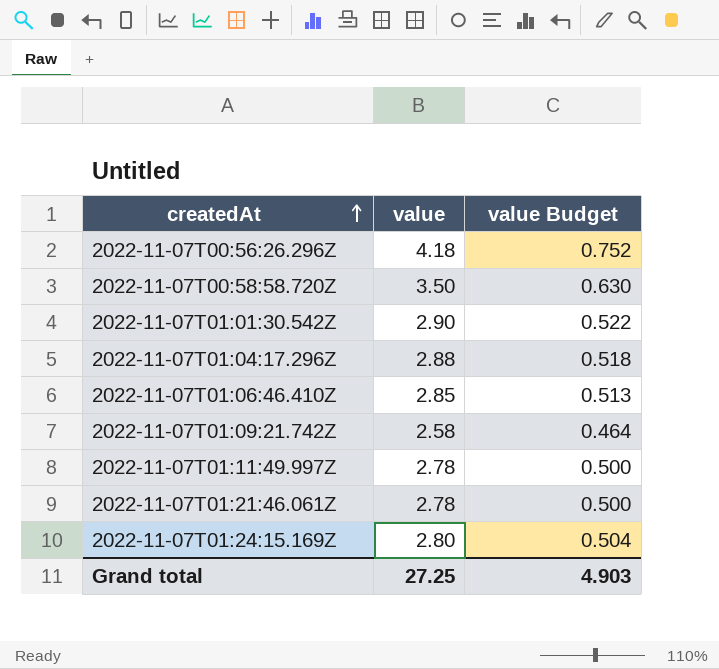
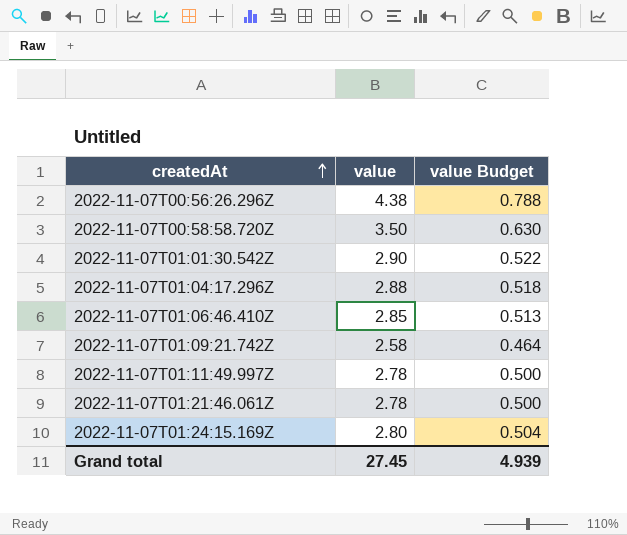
2022-11-07T00:56:26.296Z | value: 4.18 -> 4.38
2022-11-07T00:56:26.296Z | value Budget: 0.752 -> 0.788
Grand total | value: 27.25 -> 27.45
Grand total | value Budget: 4.903 -> 4.939

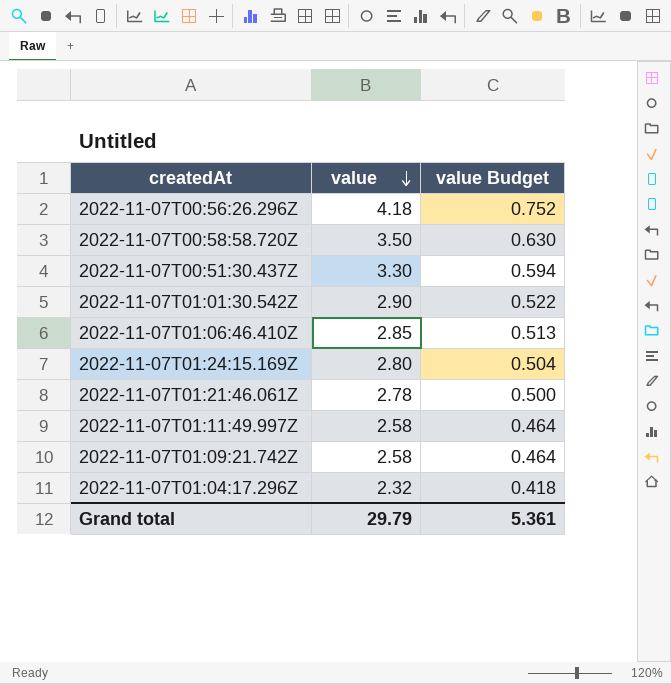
row order: createdAt ascending -> value descending
2022-11-07T00:56:26.296Z | value: 4.38 -> 4.18
2022-11-07T00:56:26.296Z | value Budget: 0.788 -> 0.752
row 2022-11-07T00:51:30.437Z: none -> 3.30 | 0.594
2022-11-07T01:11:49.997Z | value: 2.78 -> 2.58
2022-11-07T01:11:49.997Z | value Budget: 0.500 -> 0.464
2022-11-07T01:04:17.296Z | value: 2.88 -> 2.32
2022-11-07T01:04:17.296Z | value Budget: 0.518 -> 0.418
Grand total | value: 27.45 -> 29.79
Grand total | value Budget: 4.939 -> 5.361

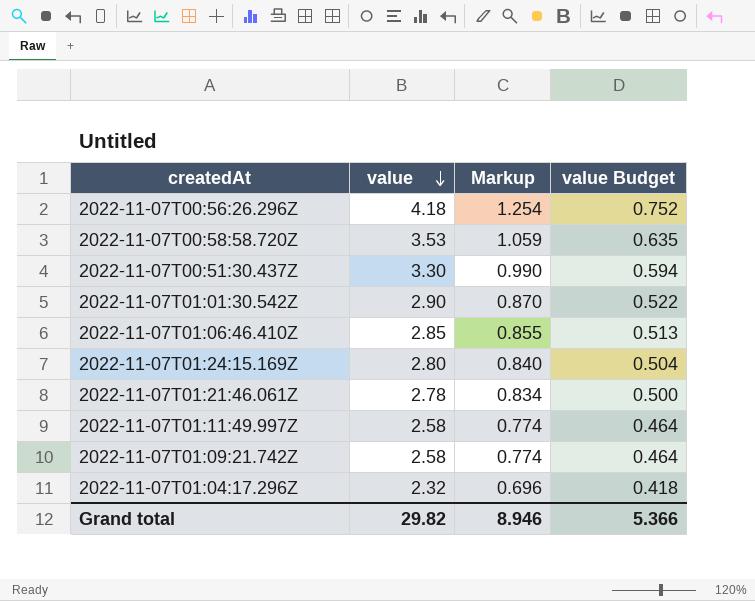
column Markup | formula: none -> [value] * 0.3
2022-11-07T00:58:58.720Z | value: 3.50 -> 3.53
2022-11-07T00:58:58.720Z | value Budget: 0.630 -> 0.635
Grand total | value: 29.79 -> 29.82
Grand total | value Budget: 5.361 -> 5.366

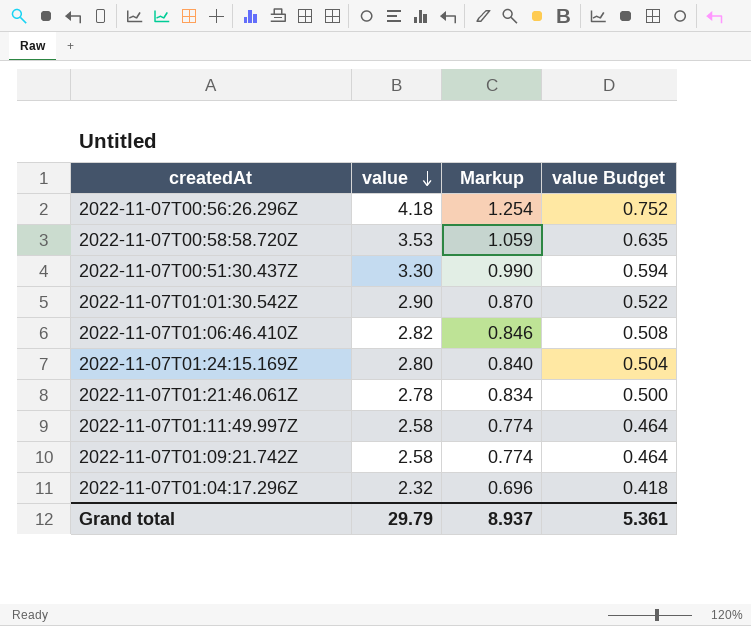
2022-11-07T01:06:46.410Z | value: 2.85 -> 2.82
2022-11-07T01:06:46.410Z | Markup: 0.855 -> 0.846
2022-11-07T01:06:46.410Z | value Budget: 0.513 -> 0.508
Grand total | value: 29.82 -> 29.79
Grand total | Markup: 8.946 -> 8.937
Grand total | value Budget: 5.366 -> 5.361

